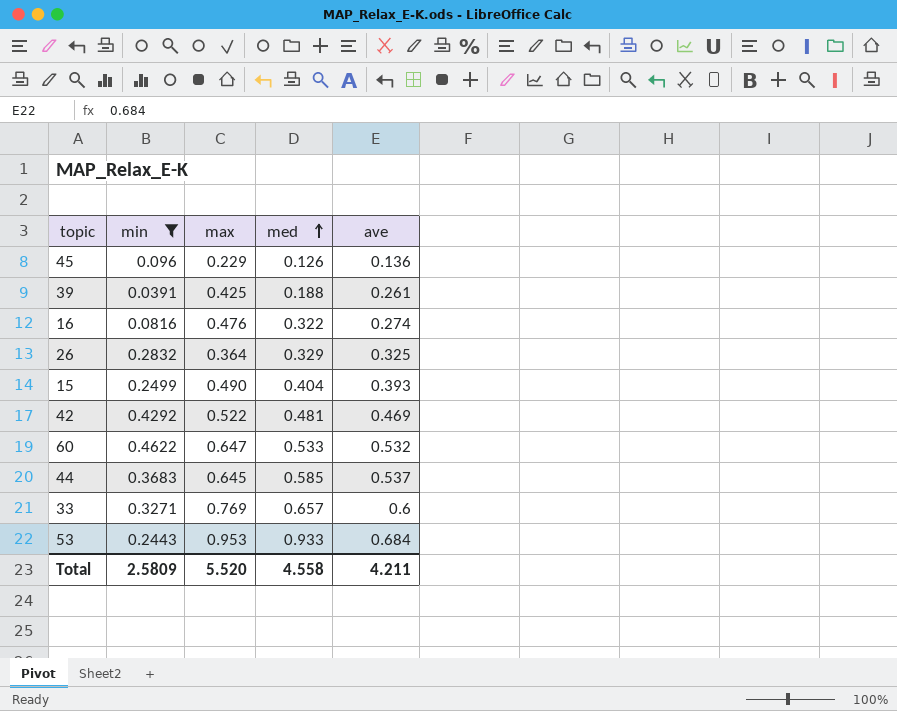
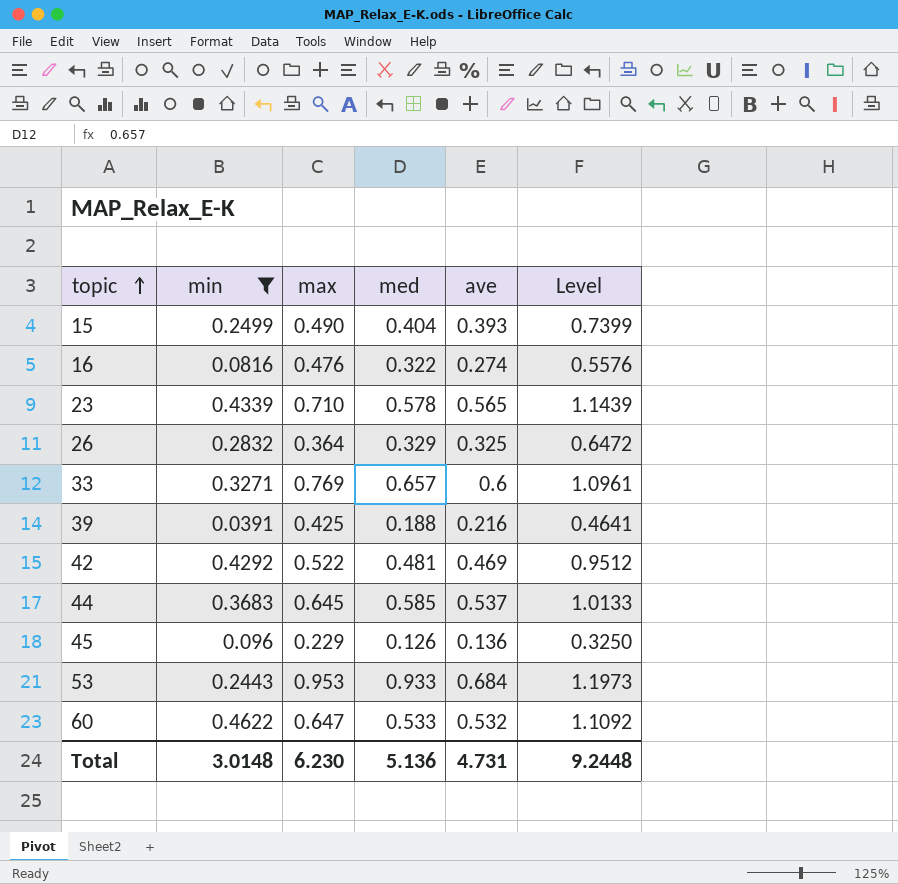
row order: med ascending -> topic ascending
column Level | formula: none -> [min] + [max]
row 23: none -> 0.4339 | 0.710 | 0.578 | 0.565 | 1.1439
39 | ave: 0.261 -> 0.216
Total | min: 2.5809 -> 3.0148
Total | max: 5.520 -> 6.230
Total | med: 4.558 -> 5.136
Total | ave: 4.211 -> 4.731

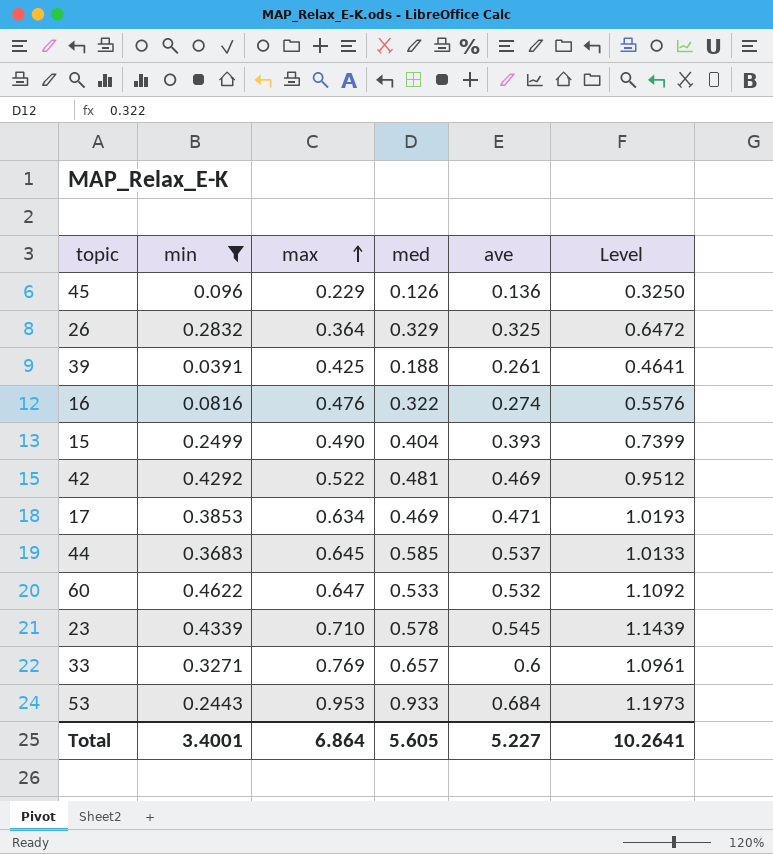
row order: topic ascending -> max ascending
39 | ave: 0.216 -> 0.261
row 17: none -> 0.3853 | 0.634 | 0.469 | 0.471 | 1.0193
23 | ave: 0.565 -> 0.545
Total | min: 3.0148 -> 3.4001
Total | max: 6.230 -> 6.864
Total | med: 5.136 -> 5.605
Total | ave: 4.731 -> 5.227
Total | Level: 9.2448 -> 10.2641

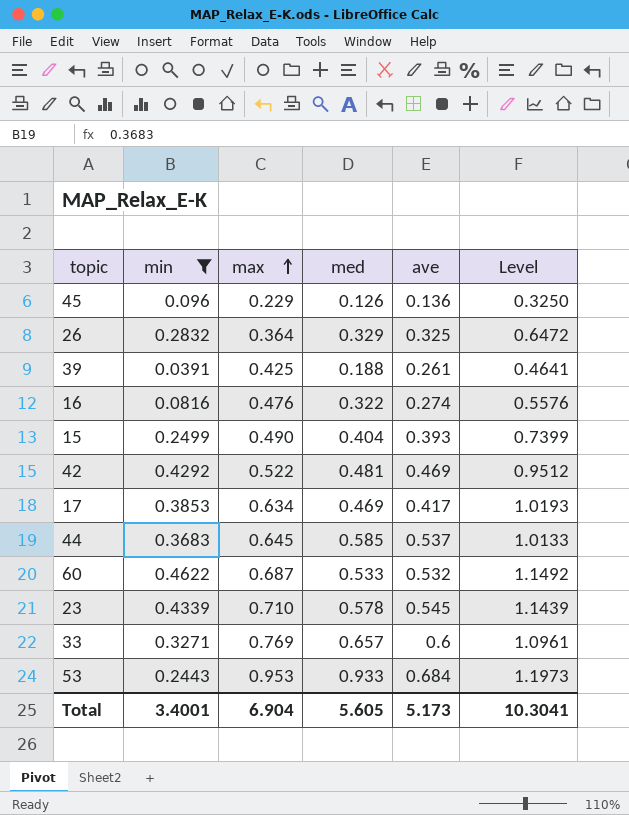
17 | ave: 0.471 -> 0.417
60 | max: 0.647 -> 0.687
60 | Level: 1.1092 -> 1.1492
Total | max: 6.864 -> 6.904
Total | ave: 5.227 -> 5.173
Total | Level: 10.2641 -> 10.3041

